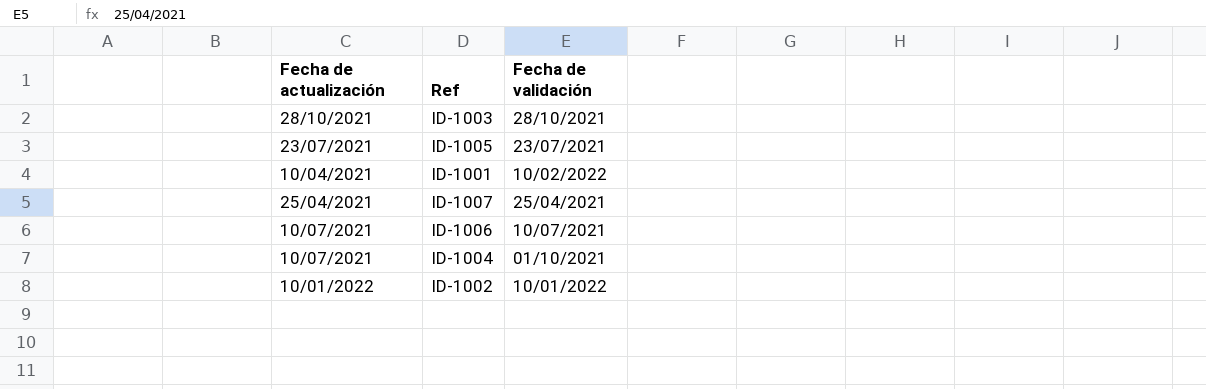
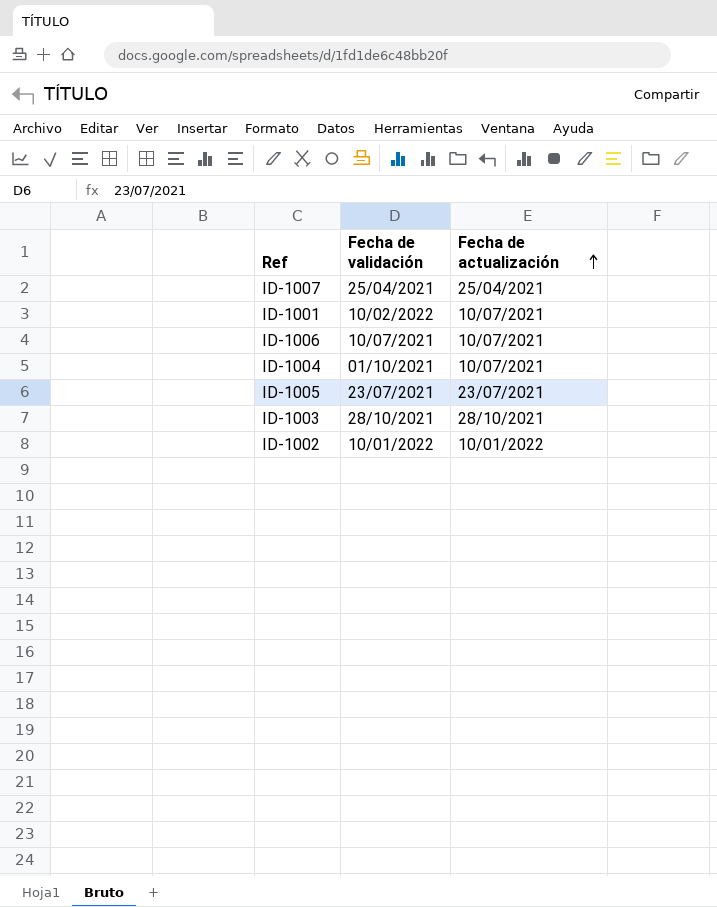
row order: none -> Fecha de actualización ascending
column Fecha de actualización | position: 1 -> 3
ID-1001 | Fecha de actualización: 10/04/2021 -> 10/07/2021

